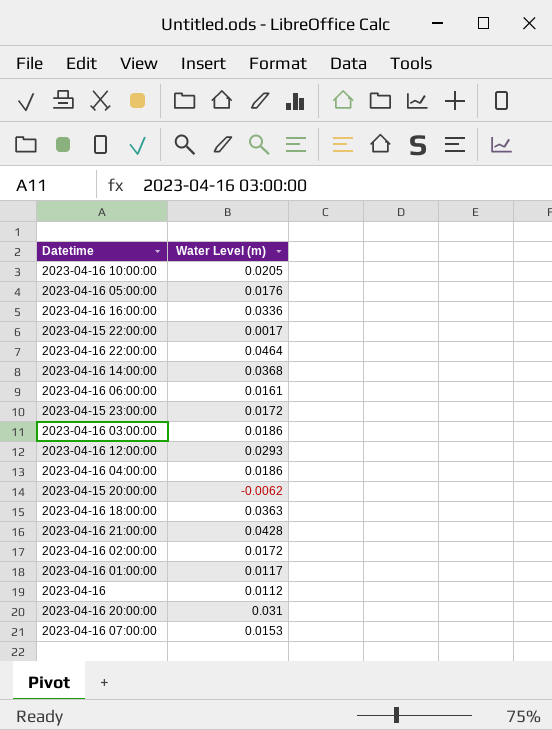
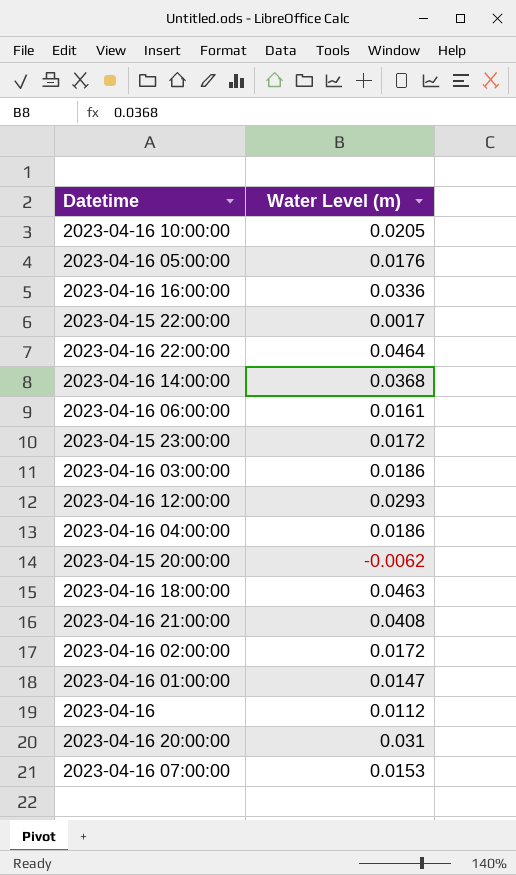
2023-04-16 18:00:00 | Water Level (m): 0.0363 -> 0.0463
2023-04-16 21:00:00 | Water Level (m): 0.0428 -> 0.0408
2023-04-16 01:00:00 | Water Level (m): 0.0117 -> 0.0147

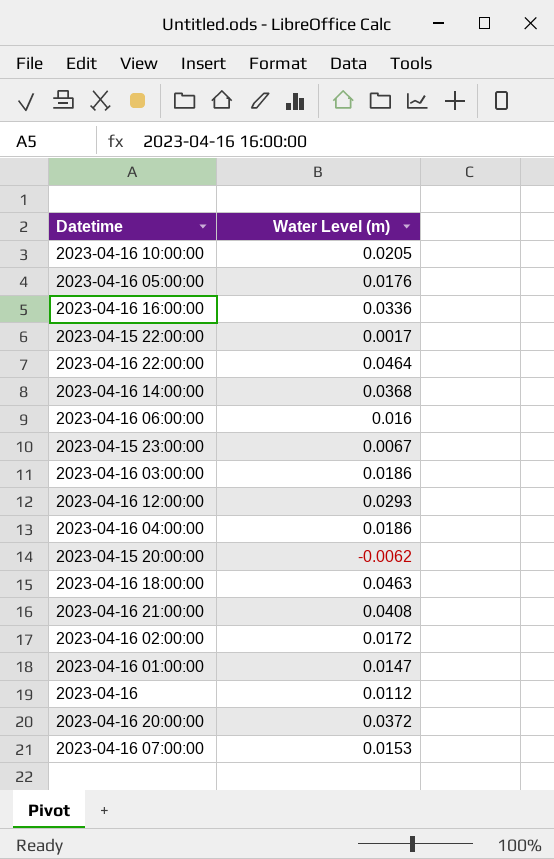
2023-04-16 06:00:00 | Water Level (m): 0.0161 -> 0.016
2023-04-15 23:00:00 | Water Level (m): 0.0172 -> 0.0067
2023-04-16 20:00:00 | Water Level (m): 0.031 -> 0.0372

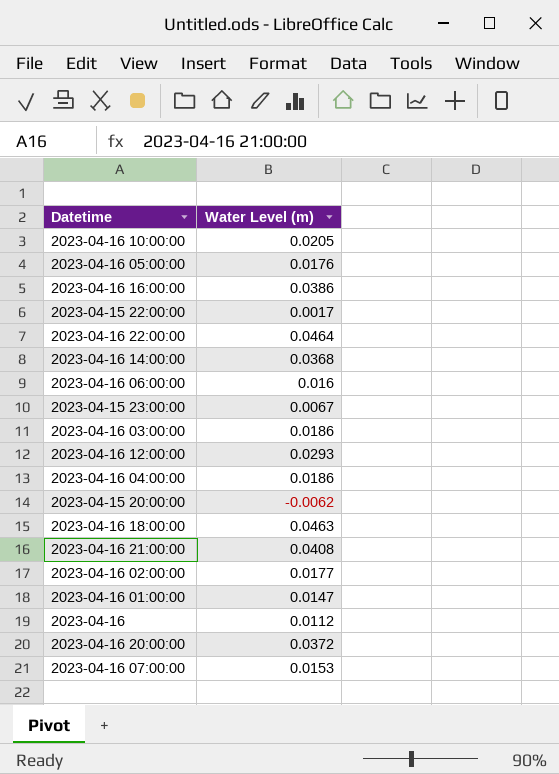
2023-04-16 16:00:00 | Water Level (m): 0.0336 -> 0.0386
2023-04-16 02:00:00 | Water Level (m): 0.0172 -> 0.0177

